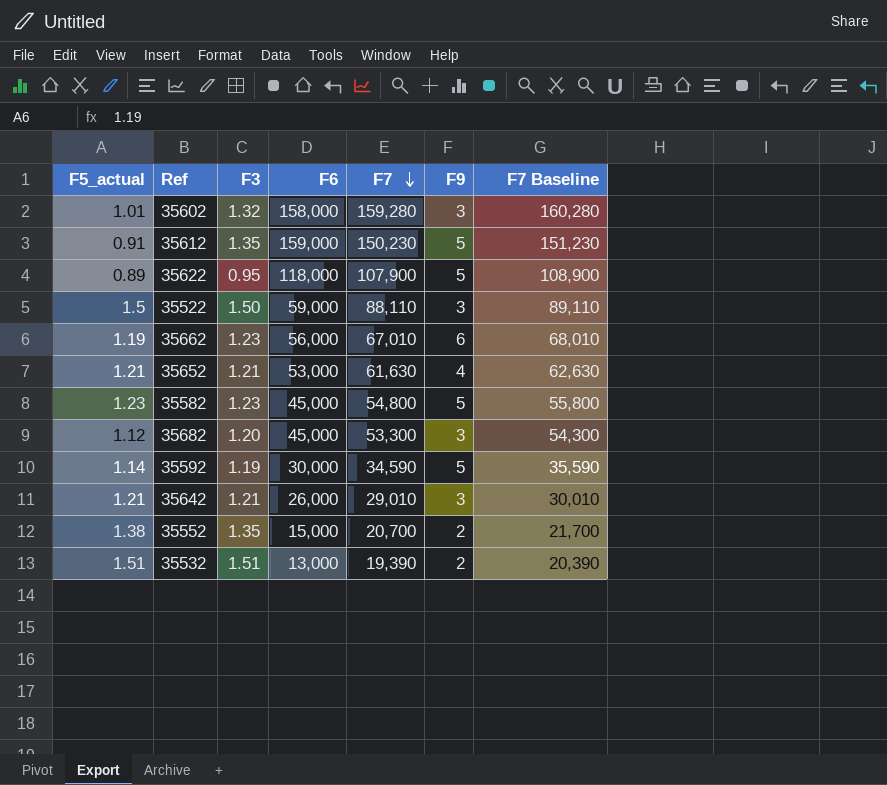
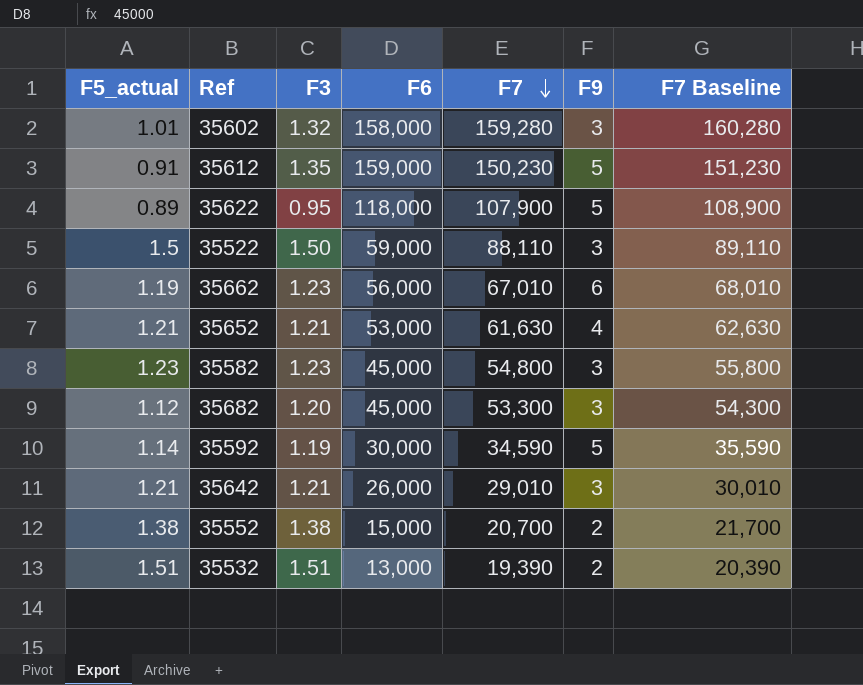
35582 | F9: 5 -> 3
35552 | F3: 1.35 -> 1.38

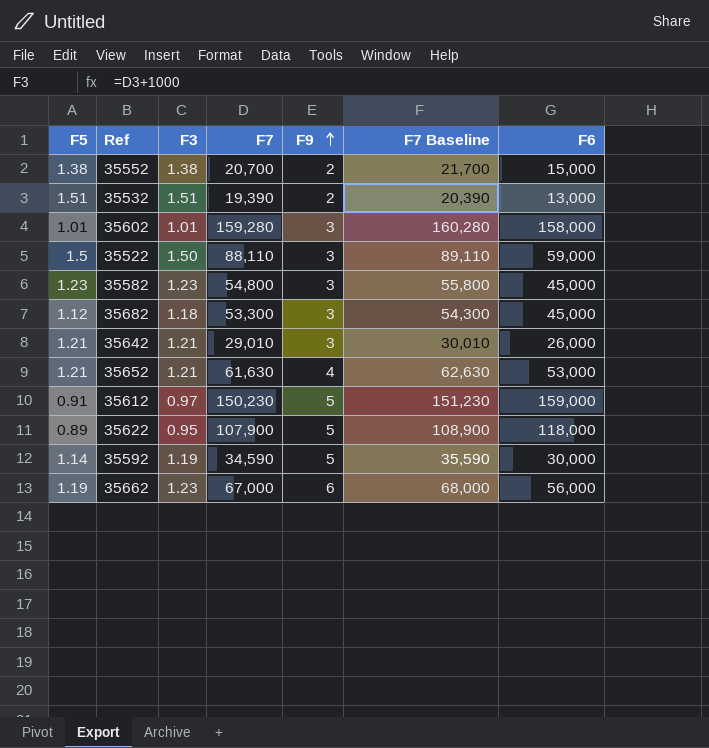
row order: F7 descending -> F9 ascending
column name: F5_actual -> F5
column F6 | position: 4 -> 7
35602 | F3: 1.32 -> 1.01
35682 | F3: 1.20 -> 1.18
35612 | F3: 1.35 -> 0.97
35662 | F7: 67,010 -> 67,000
35662 | F7 Baseline: 68,010 -> 68,000

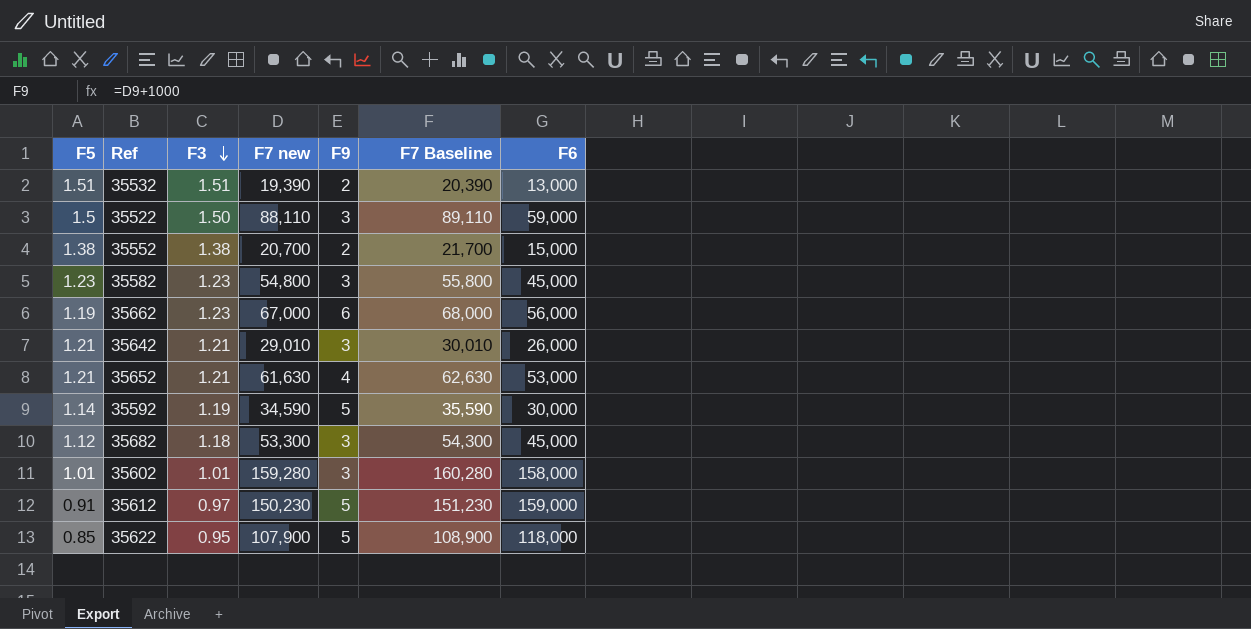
row order: F9 ascending -> F3 descending
column name: F7 -> F7 new
35622 | F5: 0.89 -> 0.85

